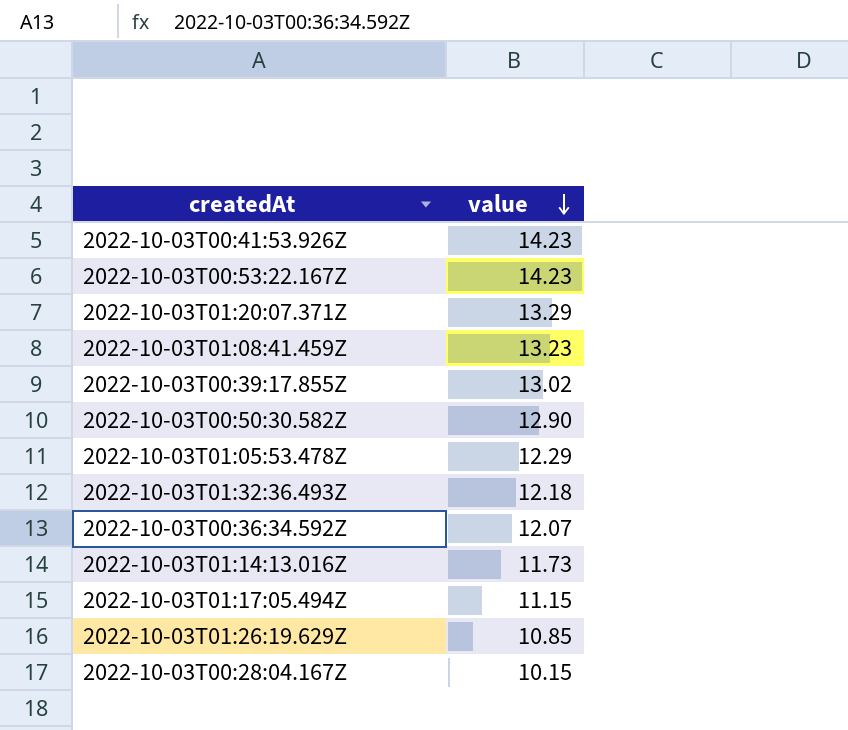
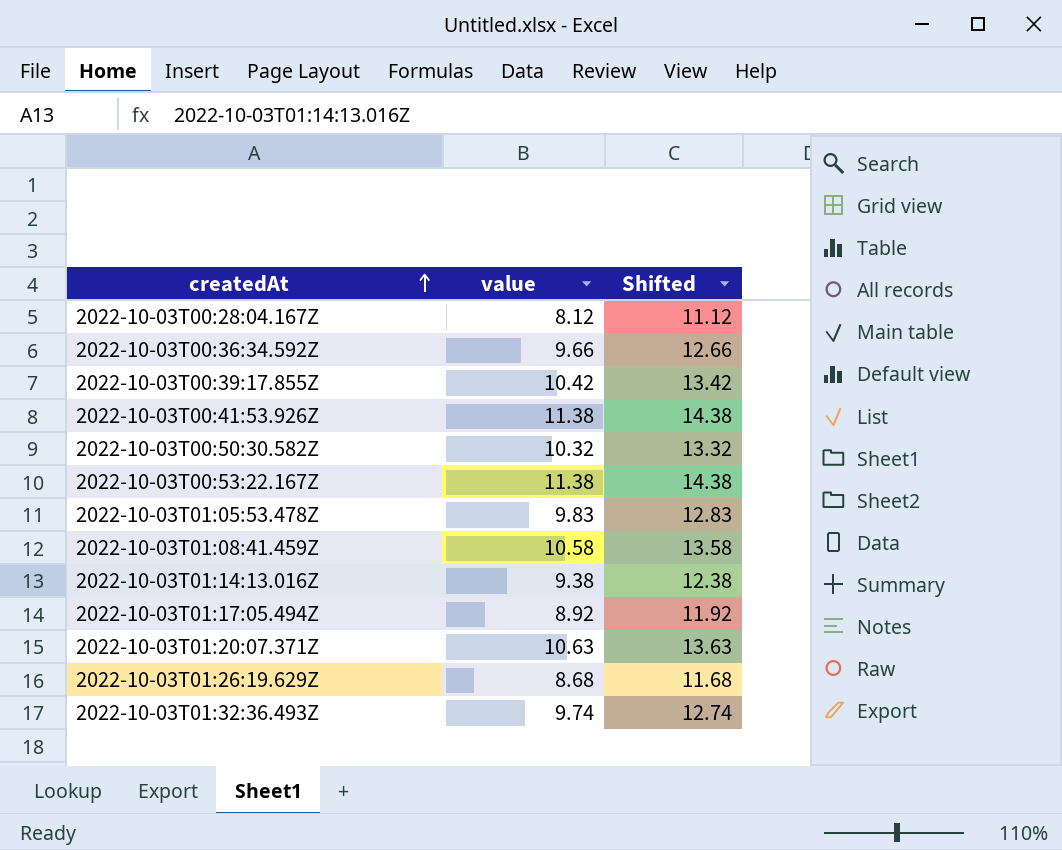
row order: value descending -> createdAt ascending
column Shifted | formula: none -> [value] + 3
2022-10-03T00:28:04.167Z | value: 10.15 -> 8.12
2022-10-03T00:36:34.592Z | value: 12.07 -> 9.66
2022-10-03T00:39:17.855Z | value: 13.02 -> 10.42
2022-10-03T00:41:53.926Z | value: 14.23 -> 11.38
2022-10-03T00:50:30.582Z | value: 12.90 -> 10.32
2022-10-03T00:53:22.167Z | value: 14.23 -> 11.38
2022-10-03T01:05:53.478Z | value: 12.29 -> 9.83
2022-10-03T01:08:41.459Z | value: 13.23 -> 10.58
2022-10-03T01:14:13.016Z | value: 11.73 -> 9.38
2022-10-03T01:17:05.494Z | value: 11.15 -> 8.92
2022-10-03T01:20:07.371Z | value: 13.29 -> 10.63
2022-10-03T01:26:19.629Z | value: 10.85 -> 8.68
2022-10-03T01:32:36.493Z | value: 12.18 -> 9.74

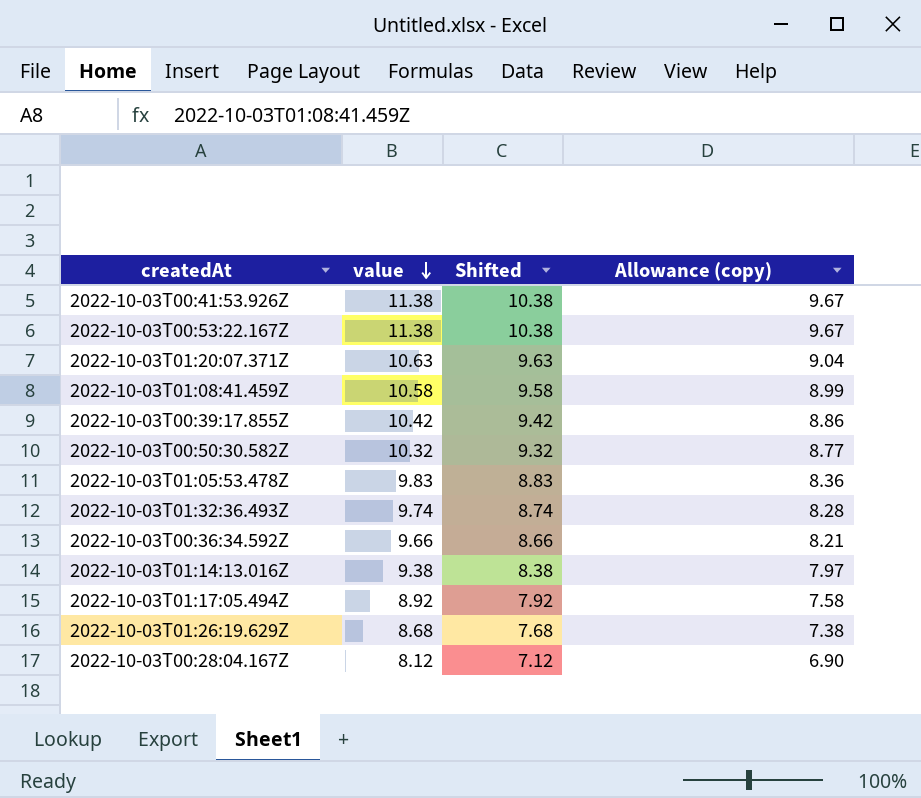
row order: createdAt ascending -> value descending
column Shifted | formula: [value] + 3 -> [value] - 1
column Allowance (copy) | formula: none -> [value] * 0.85

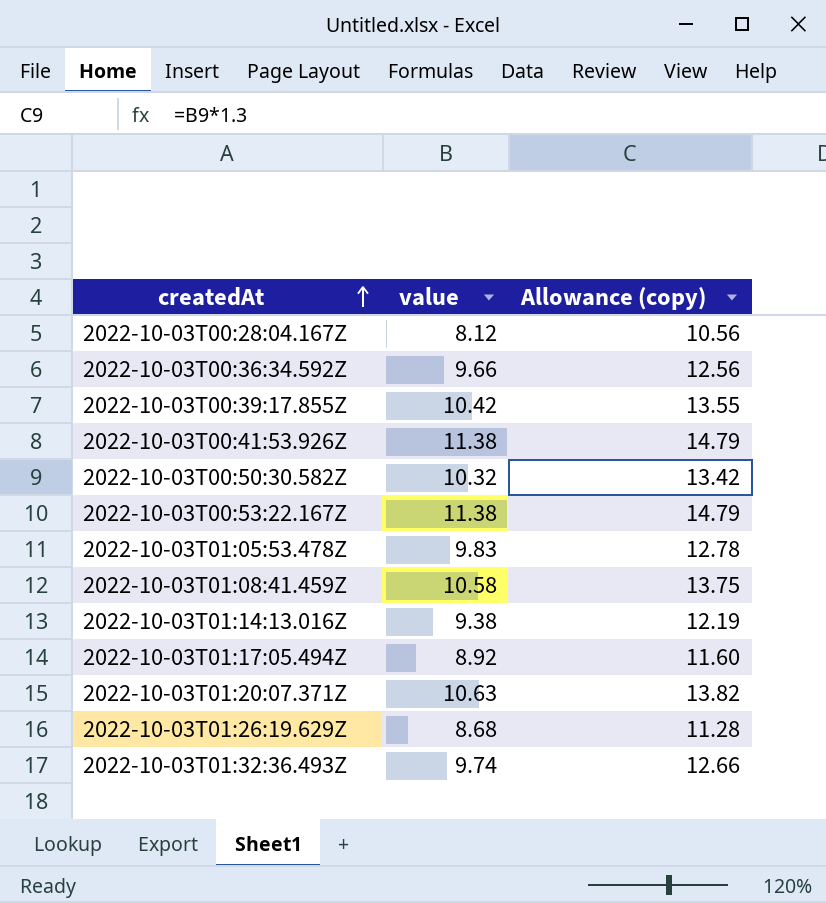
row order: value descending -> createdAt ascending
column Shifted | formula: [value] - 1 -> none
column Allowance (copy) | formula: [value] * 0.85 -> [value] * 1.3

